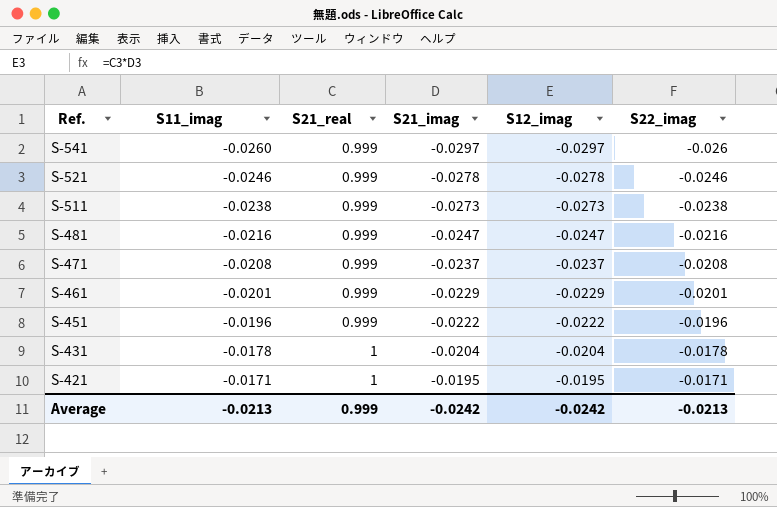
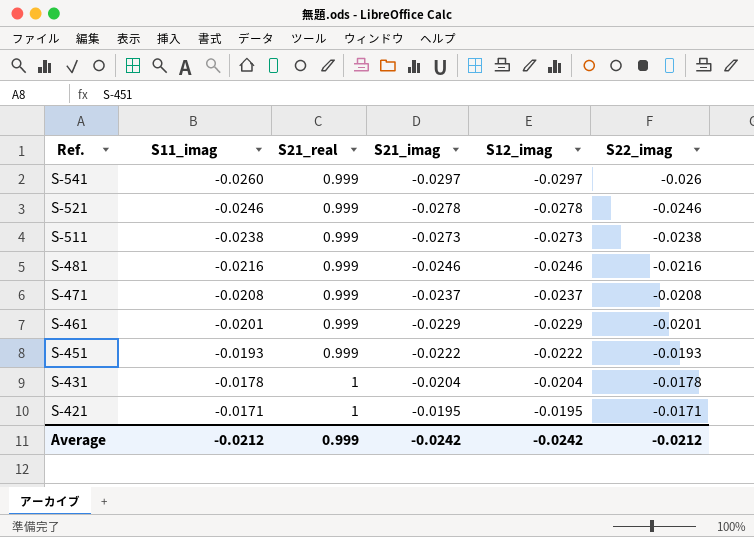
S-481 | S21_imag: -0.0247 -> -0.0246
S-481 | S12_imag: -0.0247 -> -0.0246
S-451 | S11_imag: -0.0196 -> -0.0193
S-451 | S22_imag: -0.0196 -> -0.0193
Average | S11_imag: -0.0213 -> -0.0212
Average | S22_imag: -0.0213 -> -0.0212

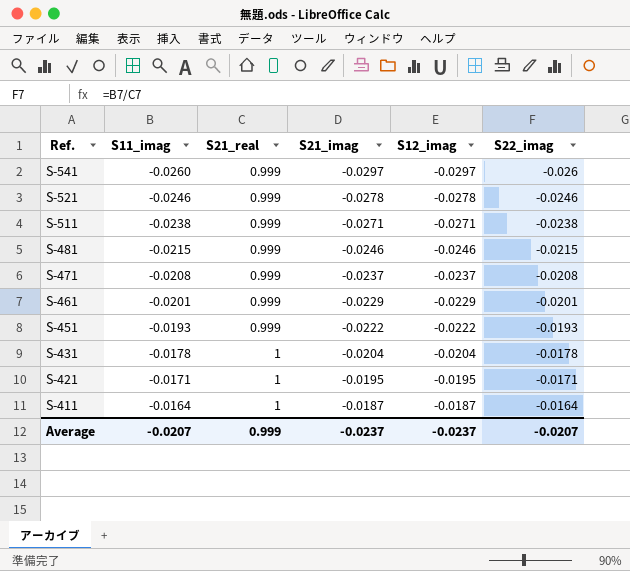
S-511 | S21_imag: -0.0273 -> -0.0271
S-511 | S12_imag: -0.0273 -> -0.0271
S-481 | S11_imag: -0.0216 -> -0.0215
S-481 | S22_imag: -0.0216 -> -0.0215
row S-411: none -> -0.0164 | 1 | -0.0187 | -0.0187 | -0.0164
Average | S11_imag: -0.0212 -> -0.0207
Average | S21_imag: -0.0242 -> -0.0237
Average | S12_imag: -0.0242 -> -0.0237
Average | S22_imag: -0.0212 -> -0.0207

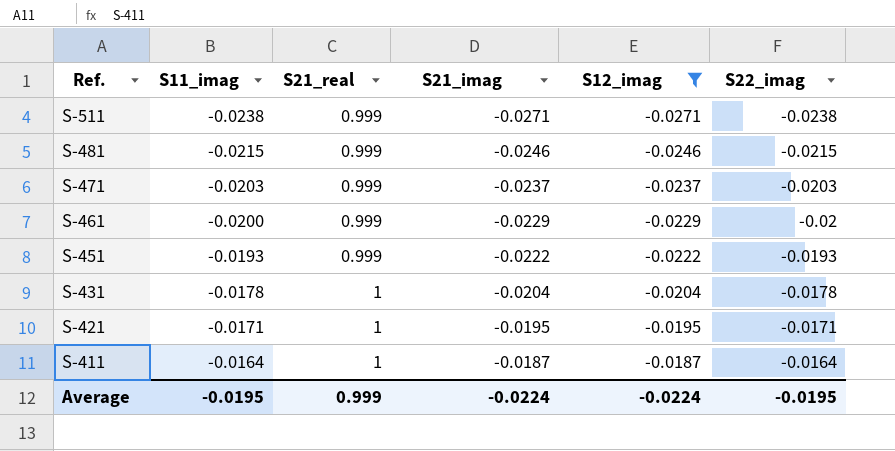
filter: none -> S12_imag >= -0.0271
S-471 | S11_imag: -0.0208 -> -0.0203
S-471 | S22_imag: -0.0208 -> -0.0203
S-461 | S11_imag: -0.0201 -> -0.0200
S-461 | S22_imag: -0.0201 -> -0.02
Average | S11_imag: -0.0207 -> -0.0195
Average | S21_imag: -0.0237 -> -0.0224
Average | S12_imag: -0.0237 -> -0.0224
Average | S22_imag: -0.0207 -> -0.0195

